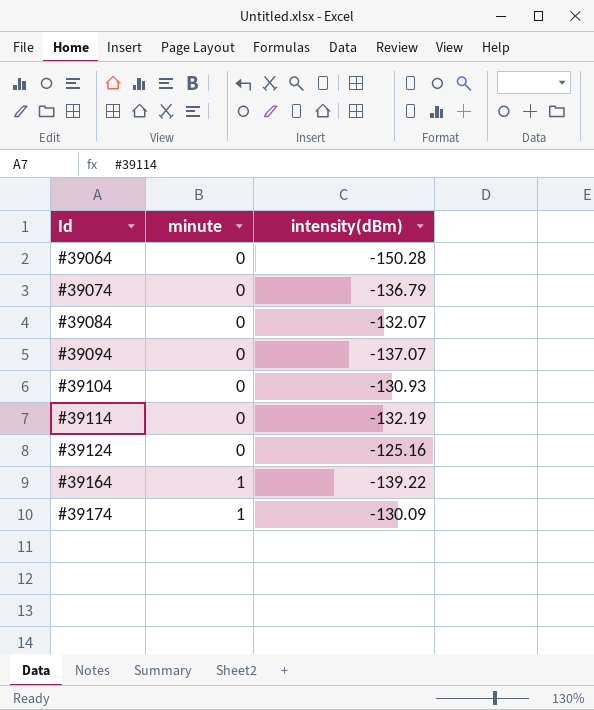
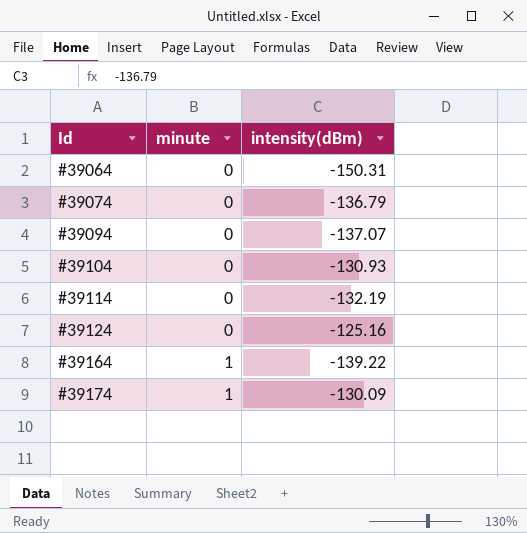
row #39084: 0 | -132.07 -> none
#39064 | intensity(dBm): -150.28 -> -150.31

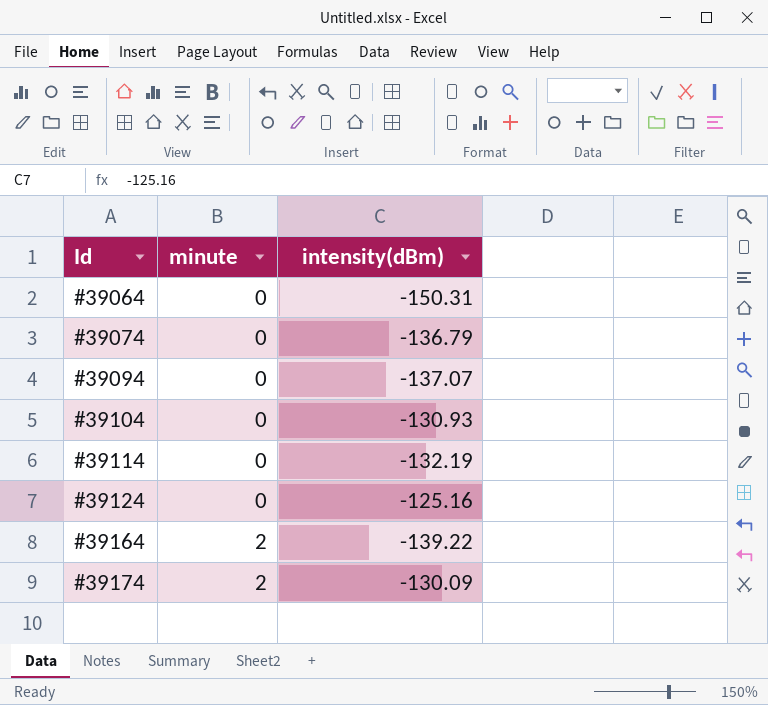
#39164 | minute: 1 -> 2
#39174 | minute: 1 -> 2

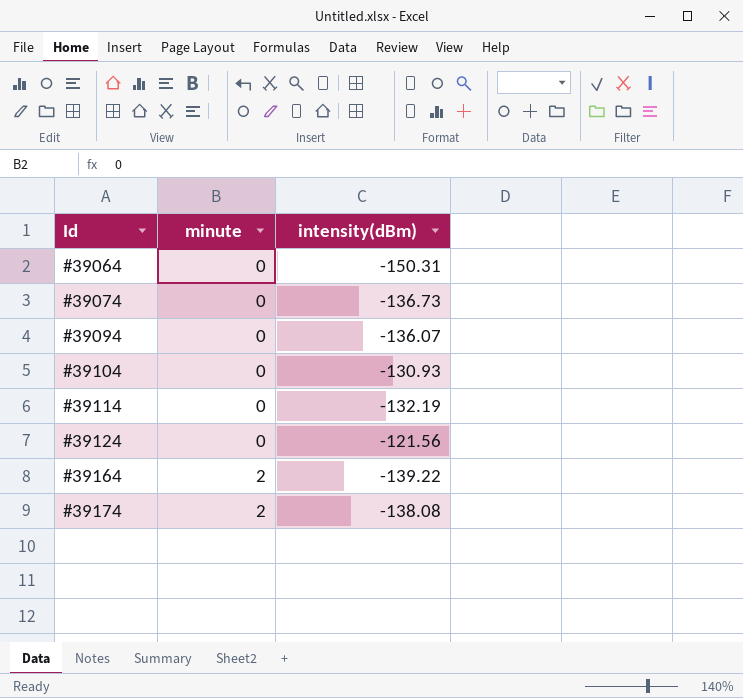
#39074 | intensity(dBm): -136.79 -> -136.73
#39094 | intensity(dBm): -137.07 -> -136.07
#39124 | intensity(dBm): -125.16 -> -121.56
#39174 | intensity(dBm): -130.09 -> -138.08

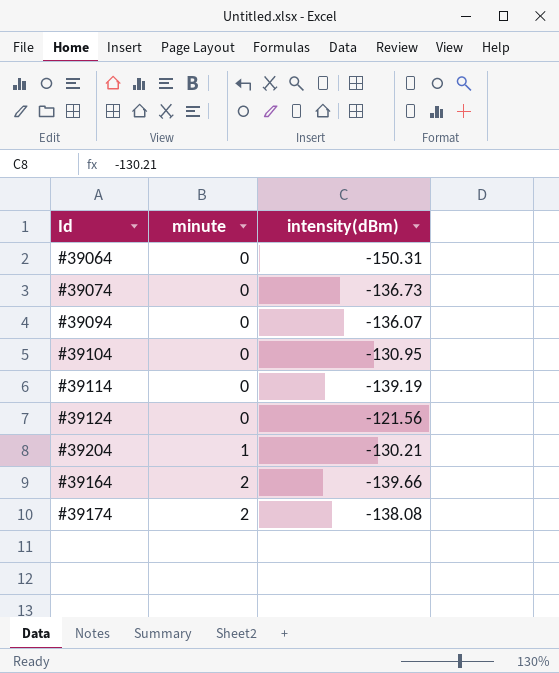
#39104 | intensity(dBm): -130.93 -> -130.95
#39114 | intensity(dBm): -132.19 -> -139.19
row #39204: none -> 1 | -130.21
#39164 | intensity(dBm): -139.22 -> -139.66

